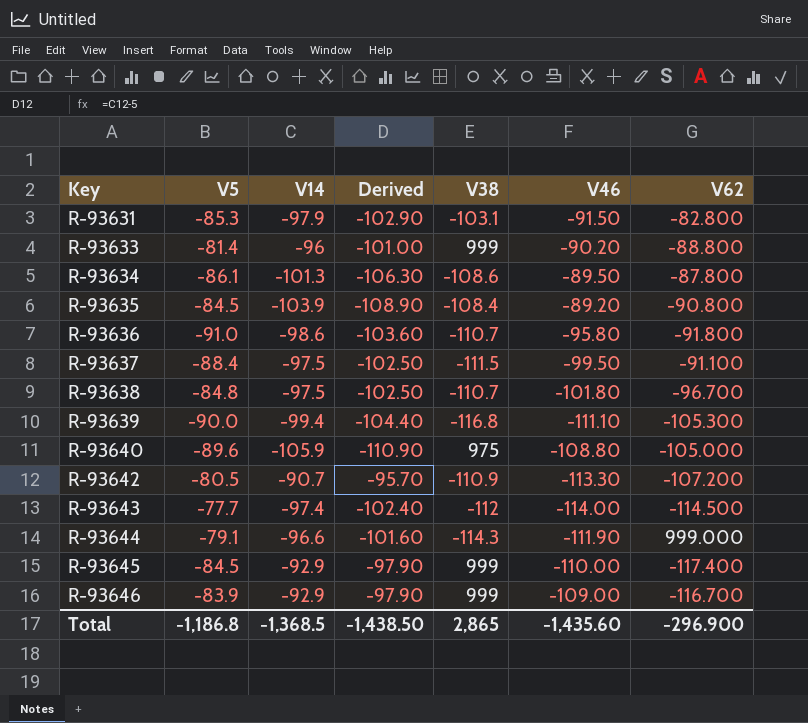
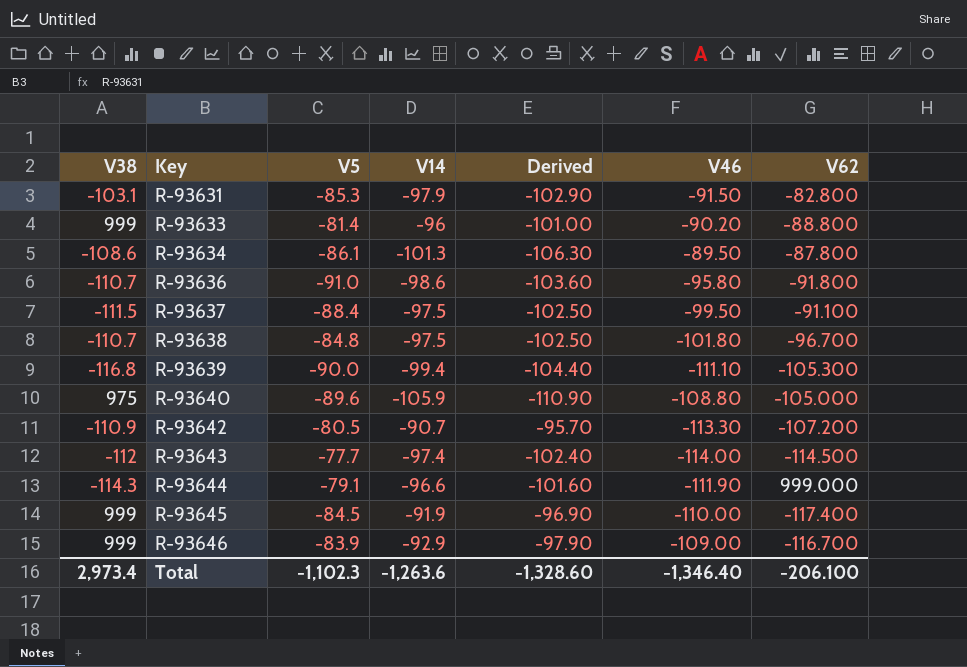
column V38 | position: 5 -> 1
row R-93635: -84.5 | -103.9 | -108.90 | -108.4 | -89.20 | -90.800 -> none
R-93645 | V14: -92.9 -> -91.9
R-93645 | Derived: -97.90 -> -96.90
Total | V38: 2,865 -> 2,973.4
Total | V5: -1,186.8 -> -1,102.3
Total | V14: -1,368.5 -> -1,263.6
Total | Derived: -1,438.50 -> -1,328.60
Total | V46: -1,435.60 -> -1,346.40
Total | V62: -296.900 -> -206.100

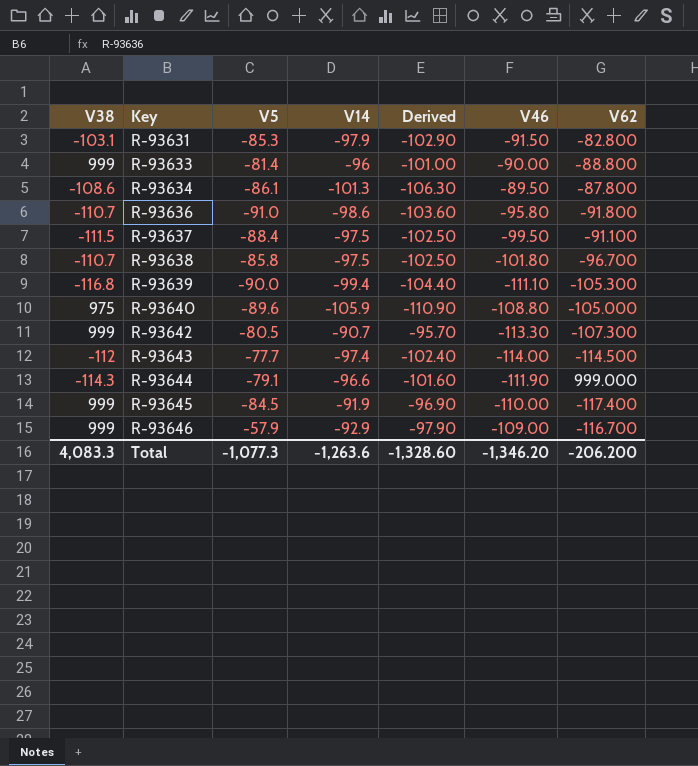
R-93633 | V46: -90.20 -> -90.00
R-93638 | V5: -84.8 -> -85.8
R-93642 | V38: -110.9 -> 999
R-93642 | V62: -107.200 -> -107.300
R-93646 | V5: -83.9 -> -57.9
Total | V38: 2,973.4 -> 4,083.3
Total | V5: -1,102.3 -> -1,077.3
Total | V46: -1,346.40 -> -1,346.20
Total | V62: -206.100 -> -206.200

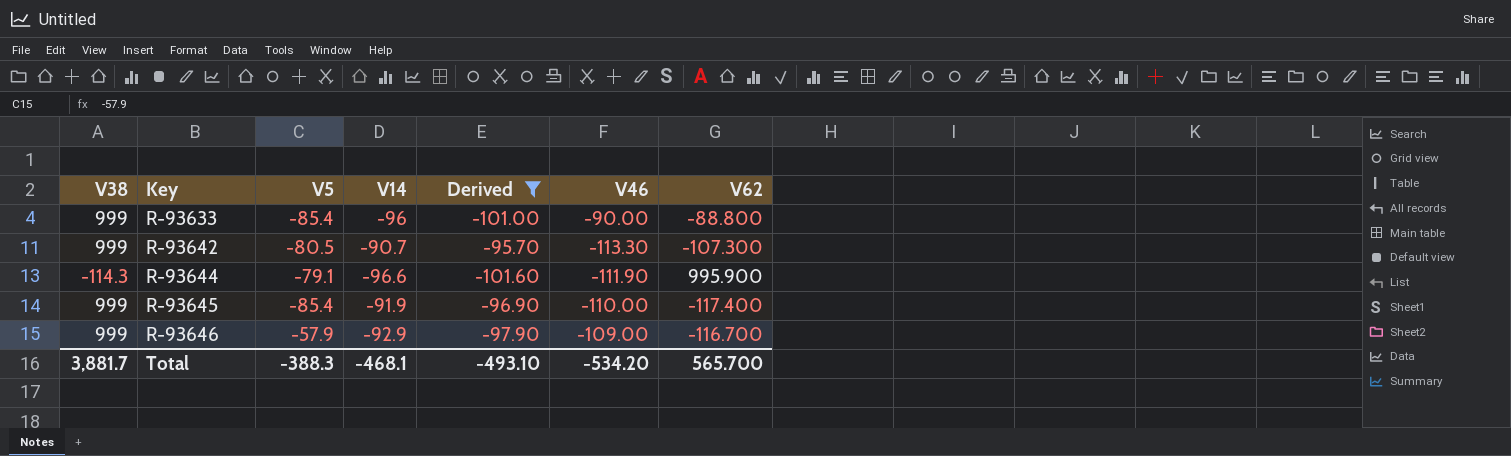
filter: none -> Derived >= -101.60
R-93633 | V5: -81.4 -> -85.4
R-93644 | V62: 999.000 -> 995.900
R-93645 | V5: -84.5 -> -85.4
Total | V38: 4,083.3 -> 3,881.7
Total | V5: -1,077.3 -> -388.3
Total | V14: -1,263.6 -> -468.1
Total | Derived: -1,328.60 -> -493.10
Total | V46: -1,346.20 -> -534.20
Total | V62: -206.200 -> 565.700

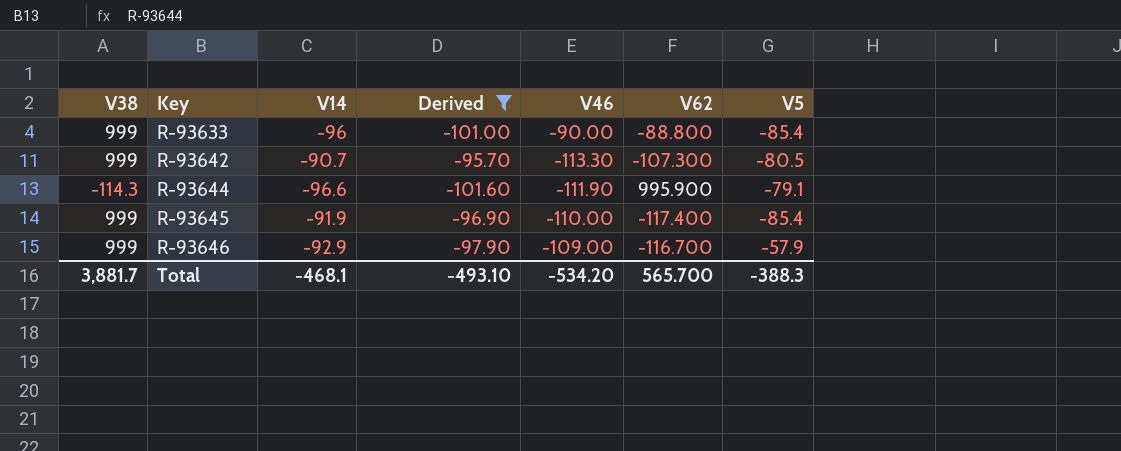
column V5 | position: 3 -> 7

